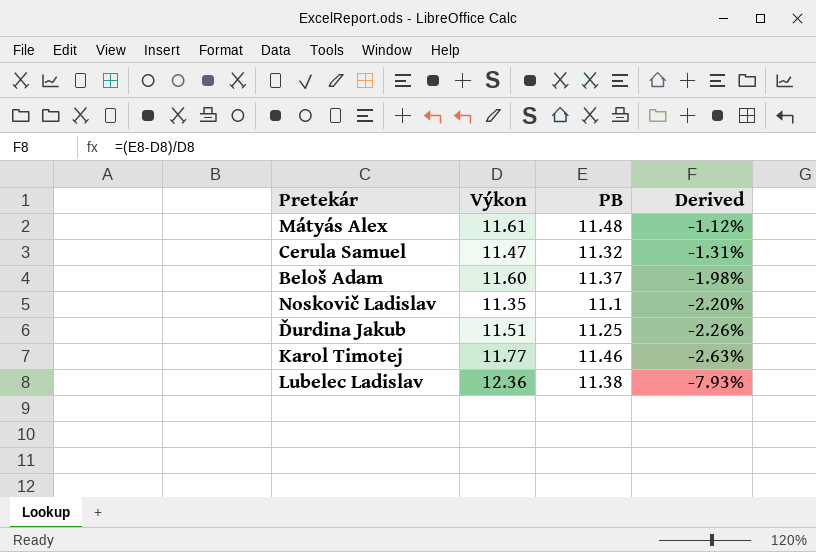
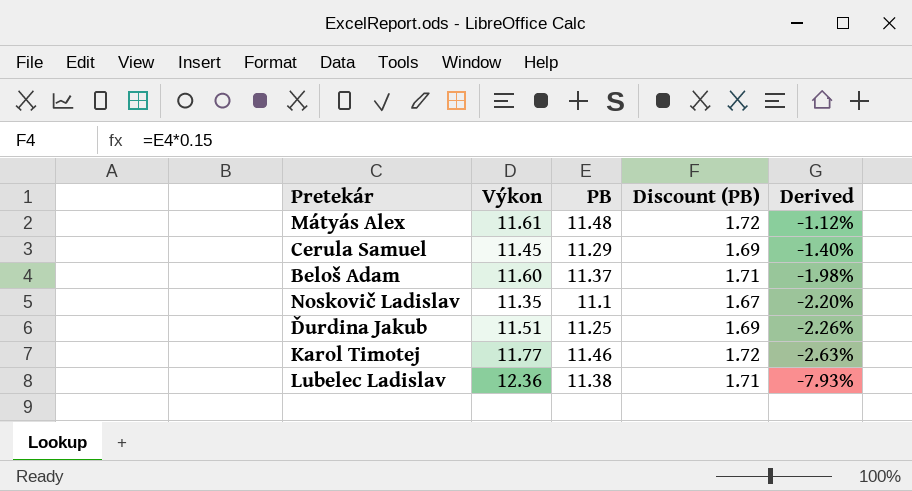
column Discount (PB) | formula: none -> [PB] * 0.15
Cerula Samuel | Výkon: 11.47 -> 11.45
Cerula Samuel | PB: 11.32 -> 11.29
Cerula Samuel | Derived: -1.31% -> -1.40%

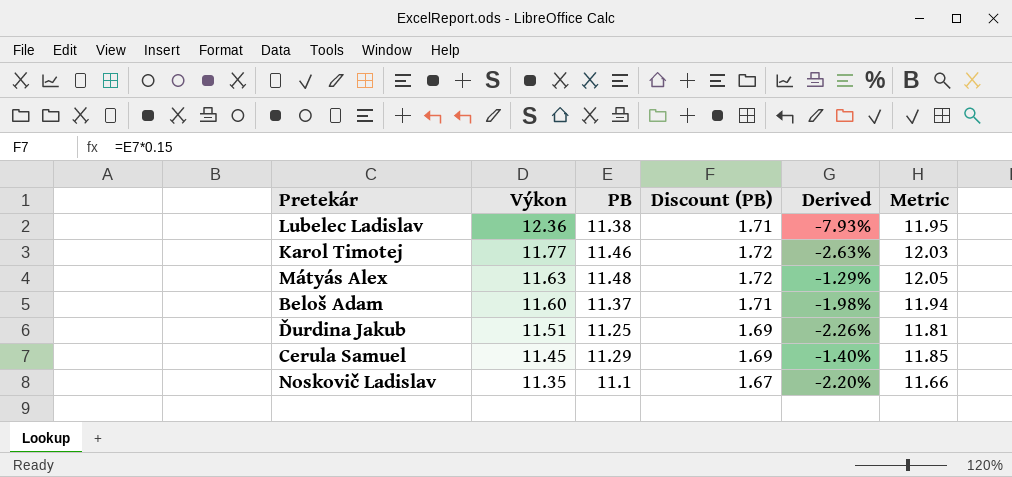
row order: Derived descending -> Výkon descending
column Metric | formula: none -> [PB] * 1.05
Mátyás Alex | Výkon: 11.61 -> 11.63
Mátyás Alex | Derived: -1.12% -> -1.29%

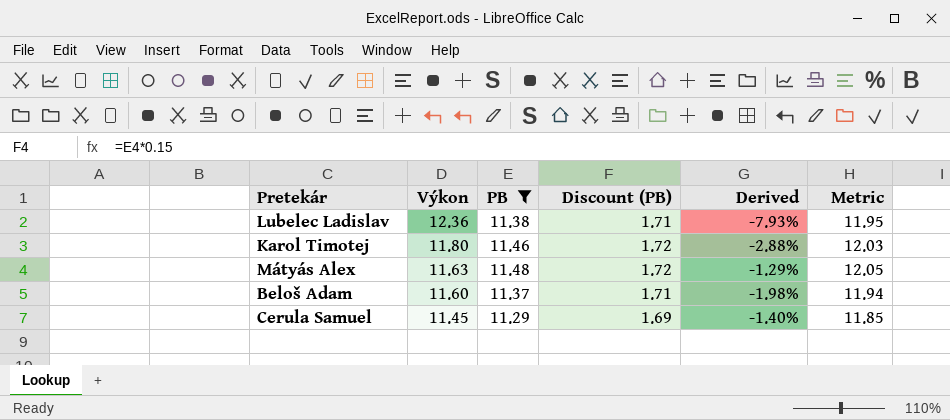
filter: none -> PB >= 11.29
Karol Timotej | Výkon: 11.77 -> 11.80
Karol Timotej | Derived: -2.63% -> -2.88%

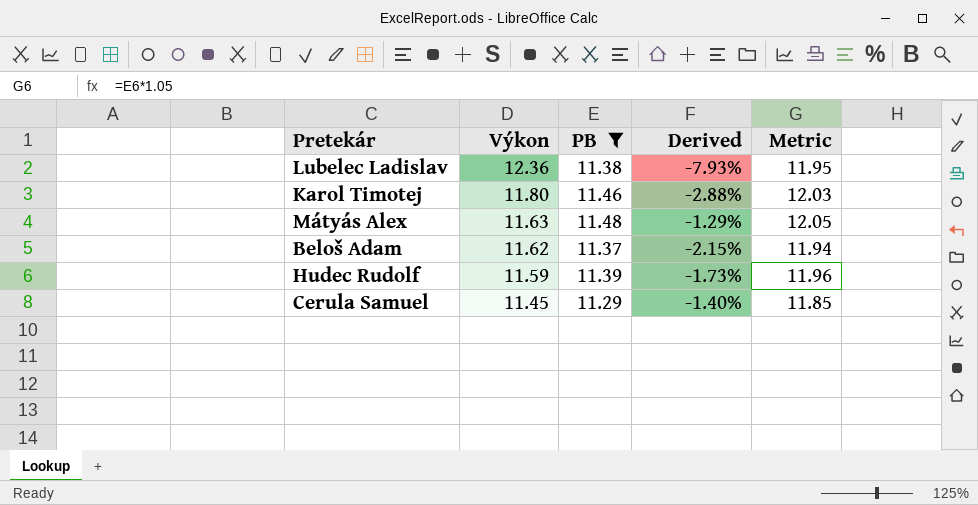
column Discount (PB) | formula: [PB] * 0.15 -> none
Beloš Adam | Výkon: 11.60 -> 11.62
Beloš Adam | Derived: -1.98% -> -2.15%
row Hudec Rudolf: none -> 11.59 | 11.39 | -1.73% | 11.96

